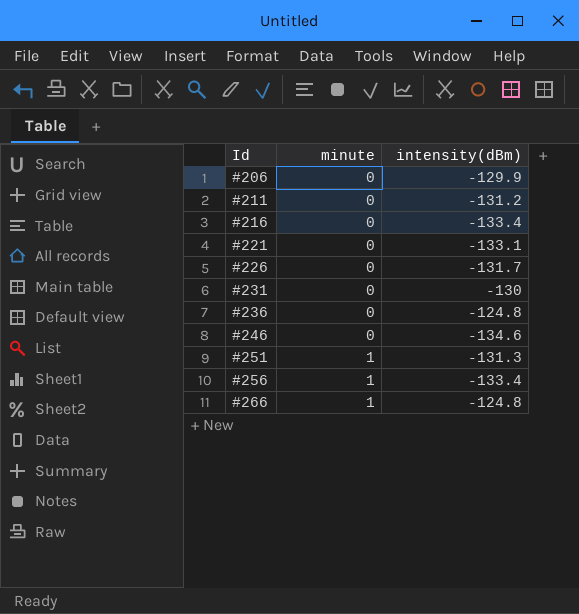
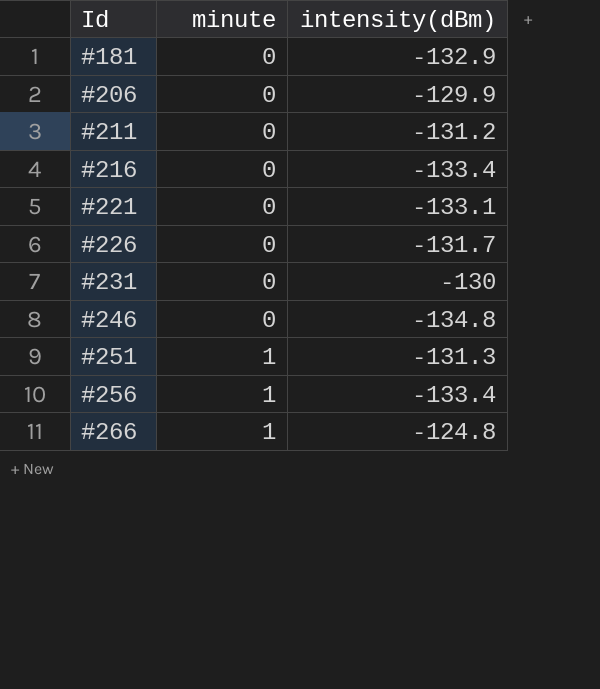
row #236: 0 | -124.8 -> none
row #181: none -> 0 | -132.9
#246 | intensity(dBm): -134.6 -> -134.8

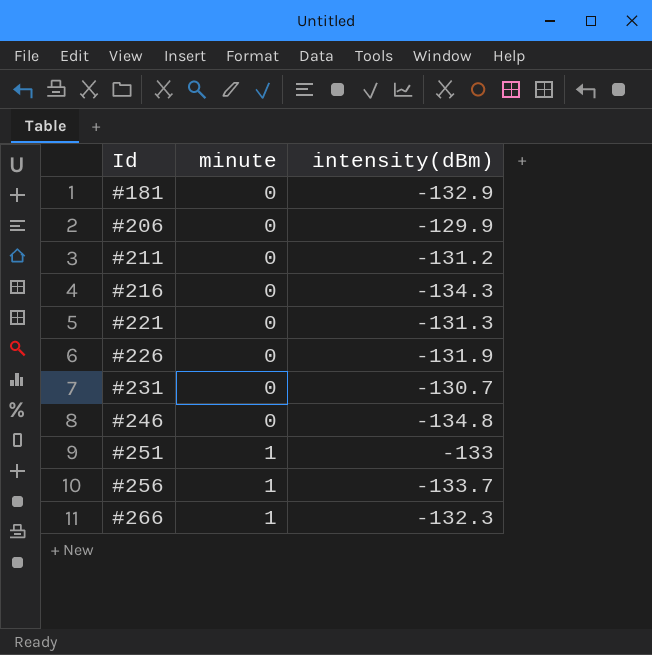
#216 | intensity(dBm): -133.4 -> -134.3
#221 | intensity(dBm): -133.1 -> -131.3
#226 | intensity(dBm): -131.7 -> -131.9
#231 | intensity(dBm): -130 -> -130.7
#251 | intensity(dBm): -131.3 -> -133
#256 | intensity(dBm): -133.4 -> -133.7
#266 | intensity(dBm): -124.8 -> -132.3

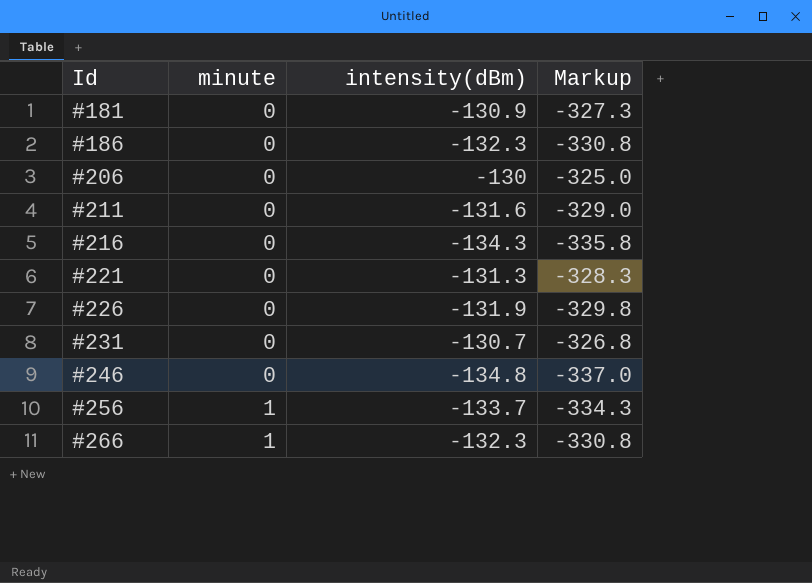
column Markup | formula: none -> [intensity(dBm)] * 2.5
row #251: 1 | -133 -> none
#181 | intensity(dBm): -132.9 -> -130.9
row #186: none -> 0 | -132.3 | -330.8
#206 | intensity(dBm): -129.9 -> -130
#211 | intensity(dBm): -131.2 -> -131.6

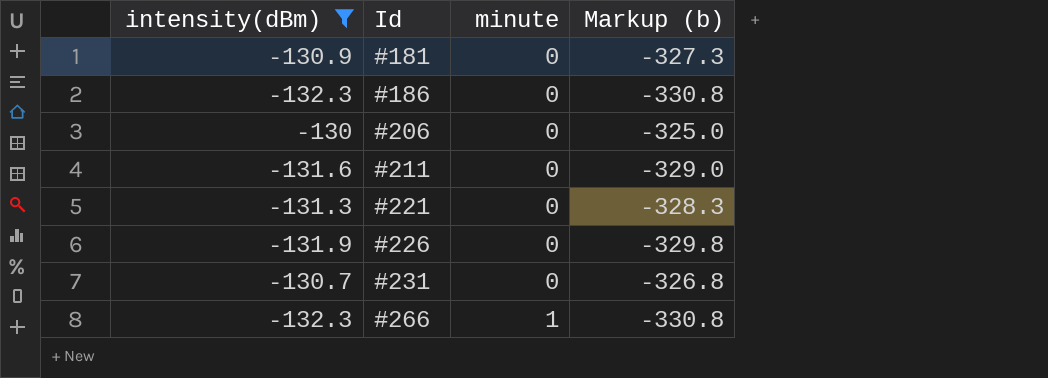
filter: none -> intensity(dBm) >= -132.3
column intensity(dBm) | position: 3 -> 1
column name: Markup -> Markup (b)

